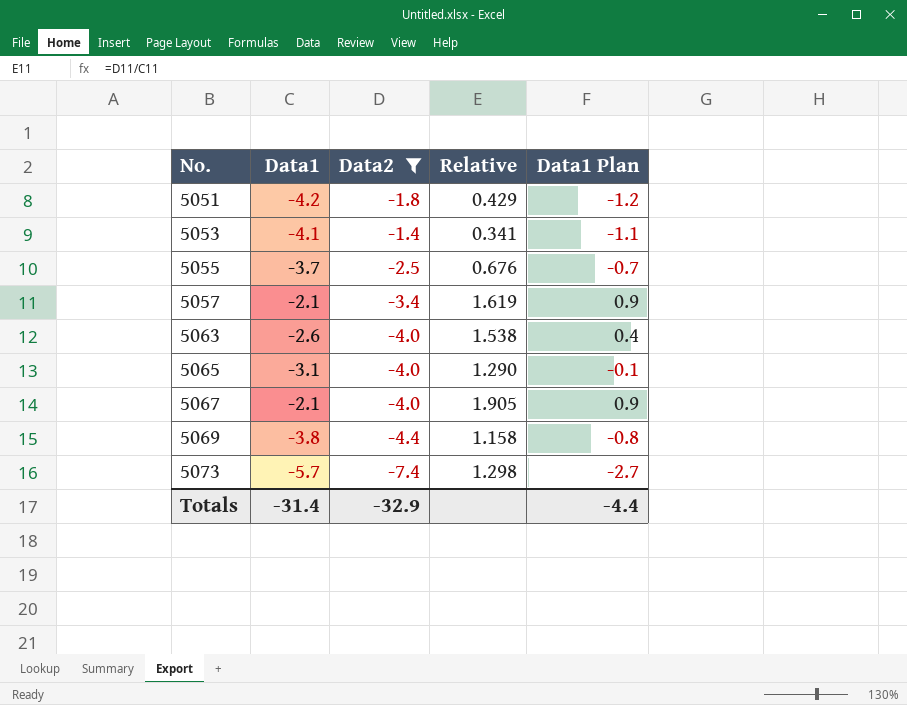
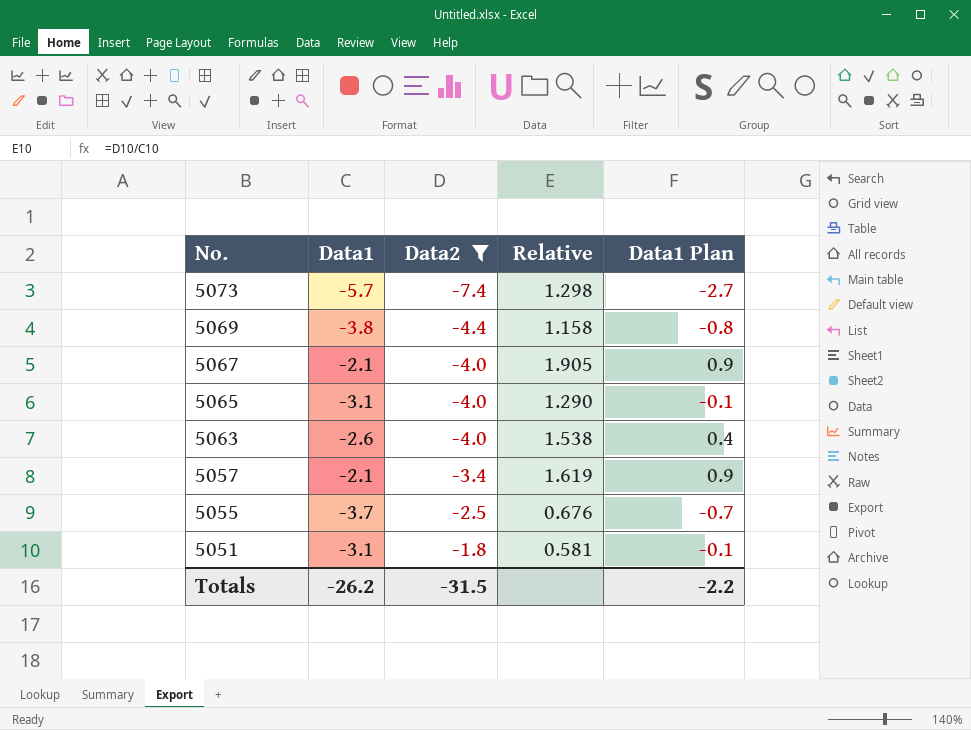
row order: No. ascending -> No. descending
row 5053: -4.1 | -1.4 | 0.341 | -1.1 -> none
5051 | Data1: -4.2 -> -3.1
5051 | Relative: 0.429 -> 0.581
5051 | Data1 Plan: -1.2 -> -0.1
Totals | Data1: -31.4 -> -26.2
Totals | Data2: -32.9 -> -31.5
Totals | Data1 Plan: -4.4 -> -2.2

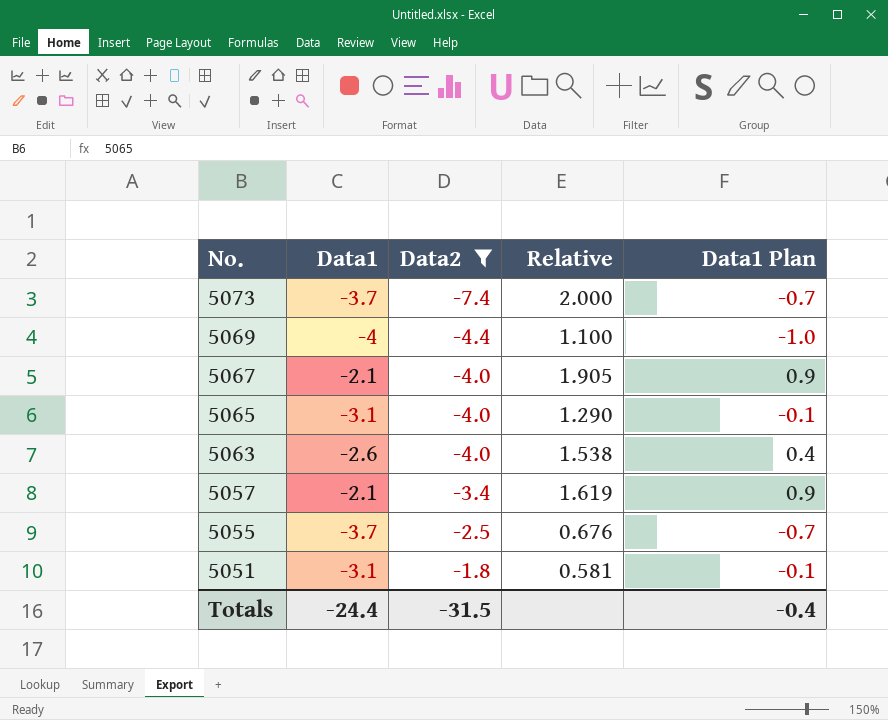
5073 | Data1: -5.7 -> -3.7
5073 | Relative: 1.298 -> 2.000
5073 | Data1 Plan: -2.7 -> -0.7
5069 | Data1: -3.8 -> -4
5069 | Relative: 1.158 -> 1.100
5069 | Data1 Plan: -0.8 -> -1.0
Totals | Data1: -26.2 -> -24.4
Totals | Data1 Plan: -2.2 -> -0.4

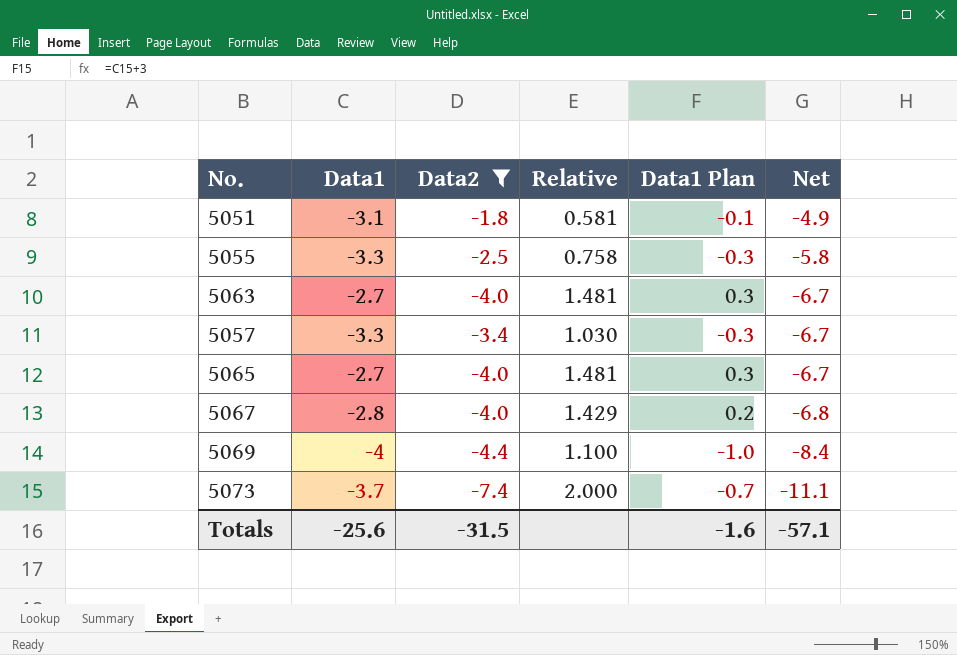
row order: No. descending -> Net descending
column Net | formula: none -> [Data1] + [Data2]
5055 | Data1: -3.7 -> -3.3
5055 | Relative: 0.676 -> 0.758
5055 | Data1 Plan: -0.7 -> -0.3
5063 | Data1: -2.6 -> -2.7
5063 | Relative: 1.538 -> 1.481
5063 | Data1 Plan: 0.4 -> 0.3
5057 | Data1: -2.1 -> -3.3
5057 | Relative: 1.619 -> 1.030
5057 | Data1 Plan: 0.9 -> -0.3
5065 | Data1: -3.1 -> -2.7
5065 | Relative: 1.290 -> 1.481
5065 | Data1 Plan: -0.1 -> 0.3
5067 | Data1: -2.1 -> -2.8
5067 | Relative: 1.905 -> 1.429
5067 | Data1 Plan: 0.9 -> 0.2
Totals | Data1: -24.4 -> -25.6
Totals | Data1 Plan: -0.4 -> -1.6

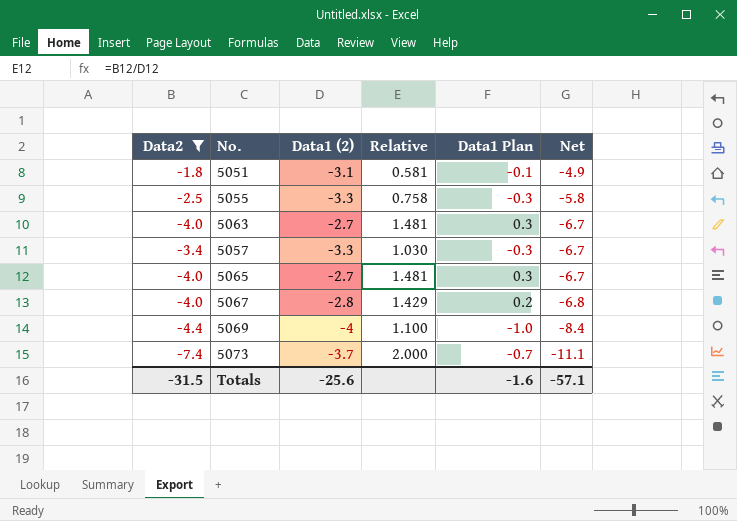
column Data2 | position: 3 -> 1
column name: Data1 -> Data1 (2)

